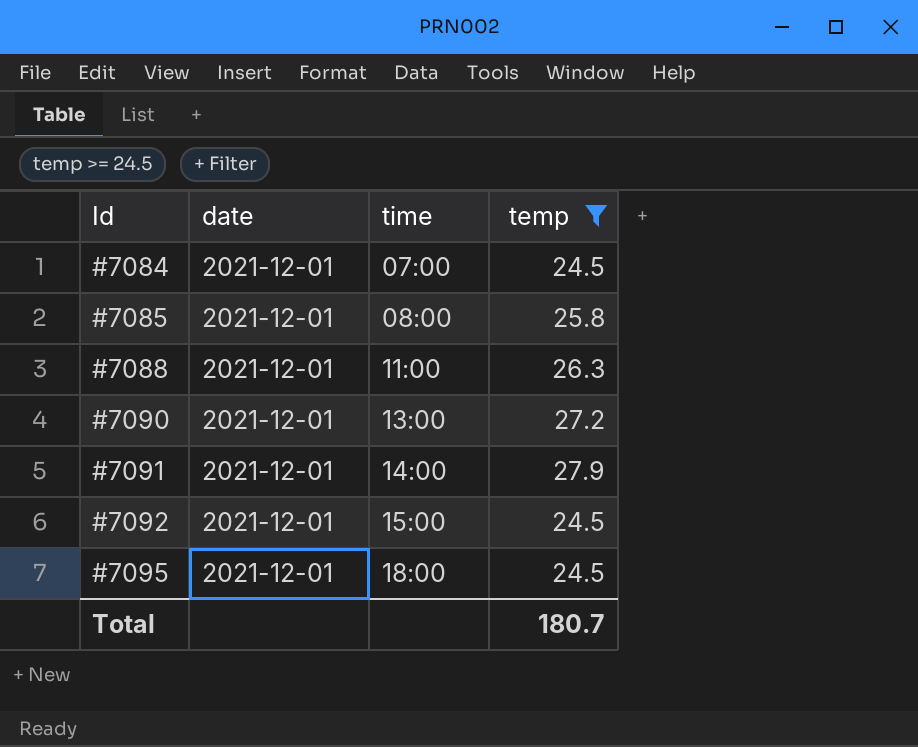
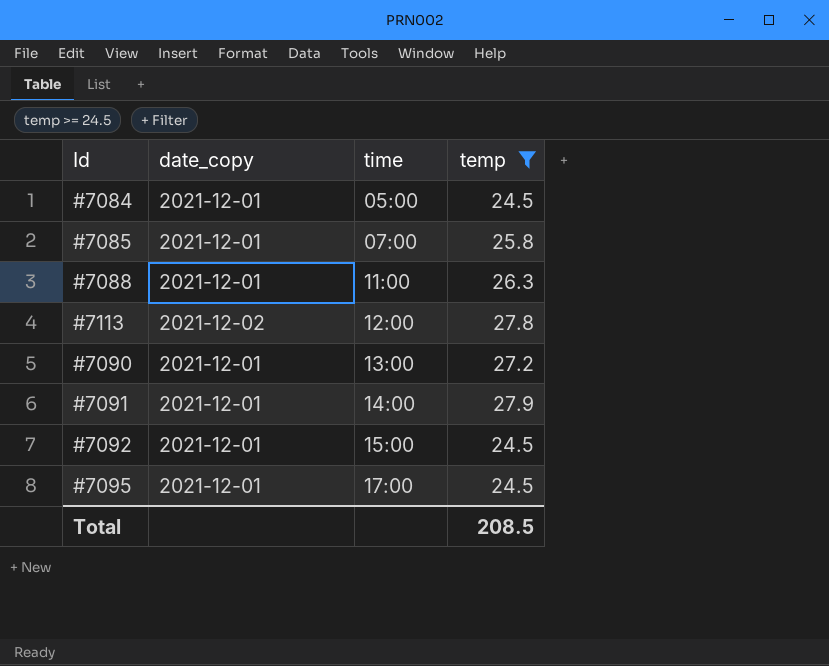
column name: date -> date_copy
#7084 | time: 07:00 -> 05:00
#7085 | time: 08:00 -> 07:00
row #7113: none -> 2021-12-02 | 12:00 | 27.8
#7095 | time: 18:00 -> 17:00
Total | temp: 180.7 -> 208.5

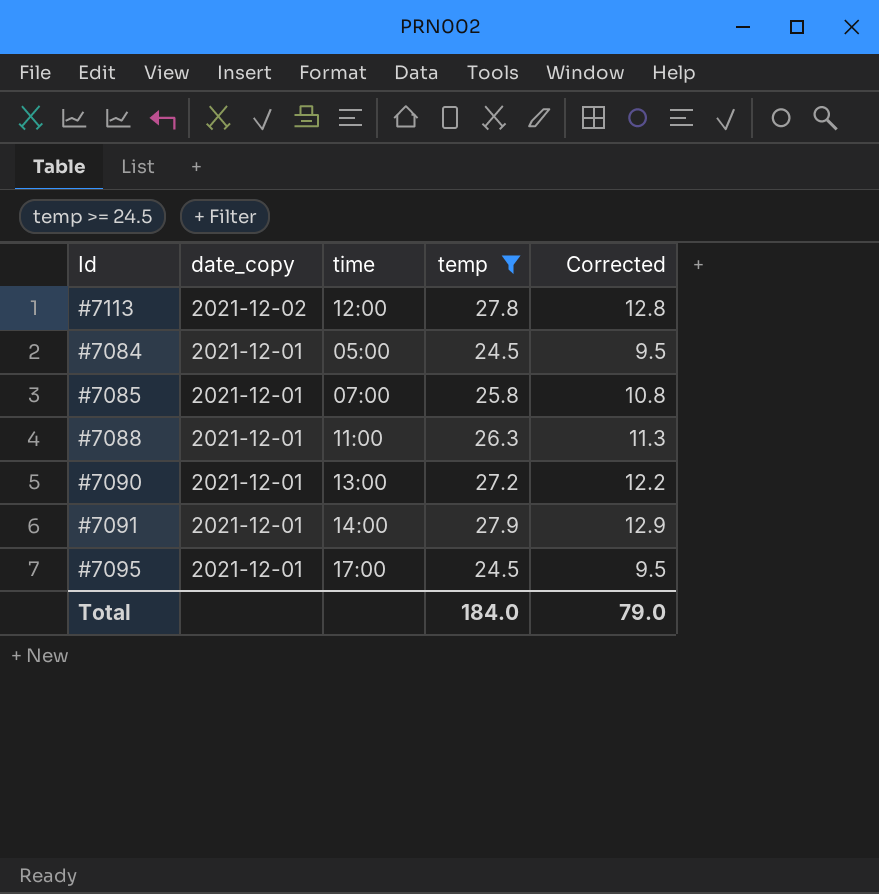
row order: time ascending -> date_copy descending
column Corrected | formula: none -> [temp] - 15
row #7092: 2021-12-01 | 15:00 | 24.5 -> none
Total | temp: 208.5 -> 184.0

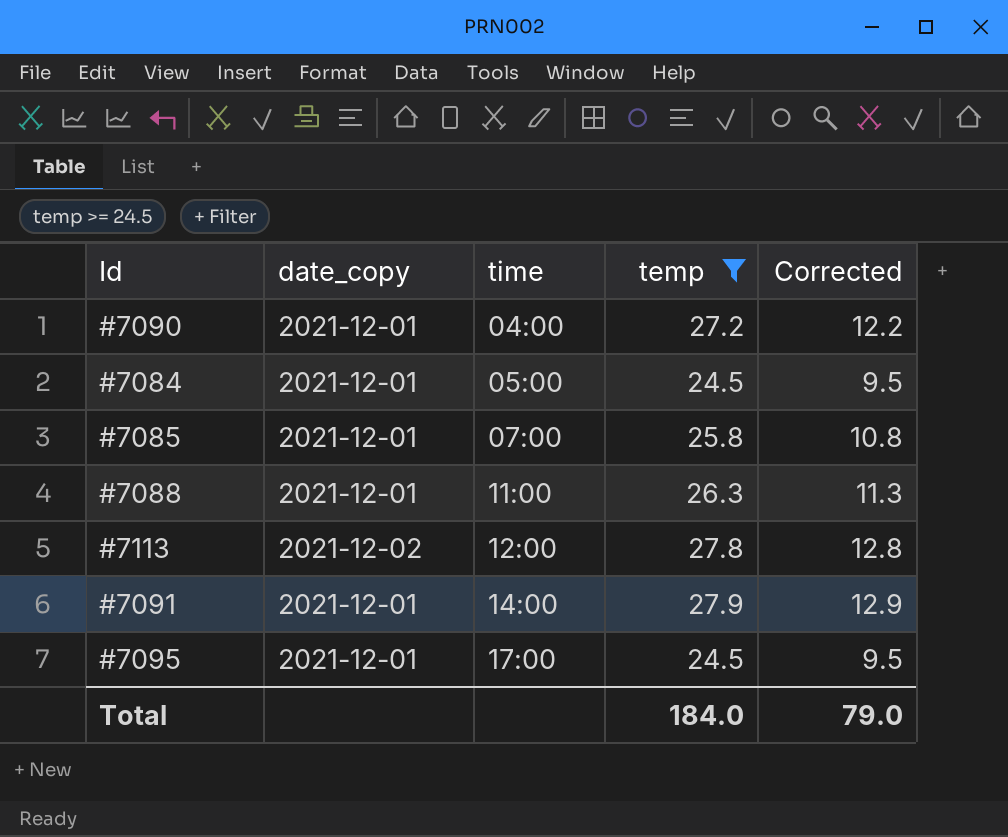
row order: date_copy descending -> time ascending
#7090 | time: 13:00 -> 04:00

